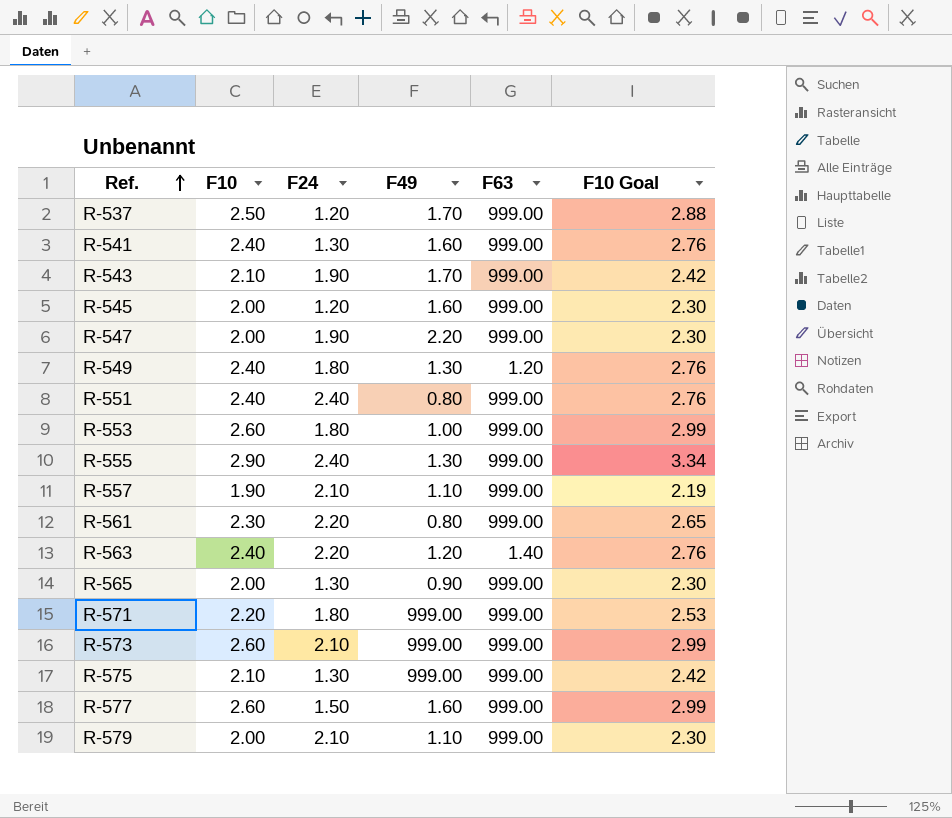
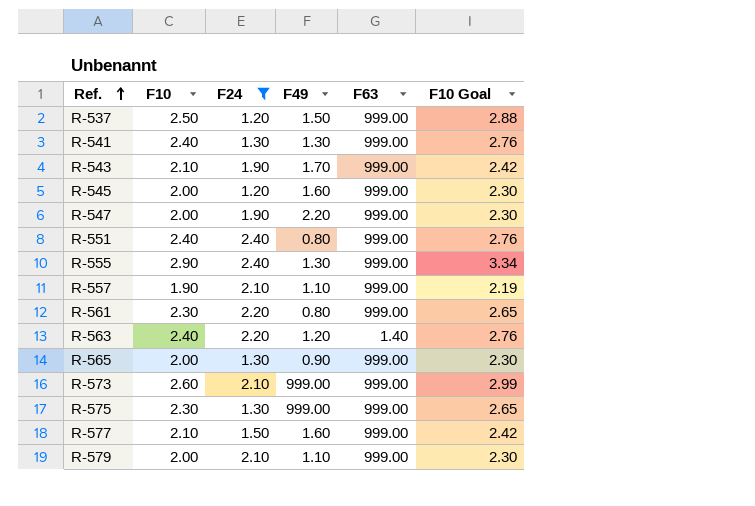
filter: none -> F24 != 1.80
R-537 | F49: 1.70 -> 1.50
R-541 | F49: 1.60 -> 1.30
R-575 | F10: 2.10 -> 2.30
R-575 | F10 Goal: 2.42 -> 2.65
R-577 | F10: 2.60 -> 2.10
R-577 | F10 Goal: 2.99 -> 2.42

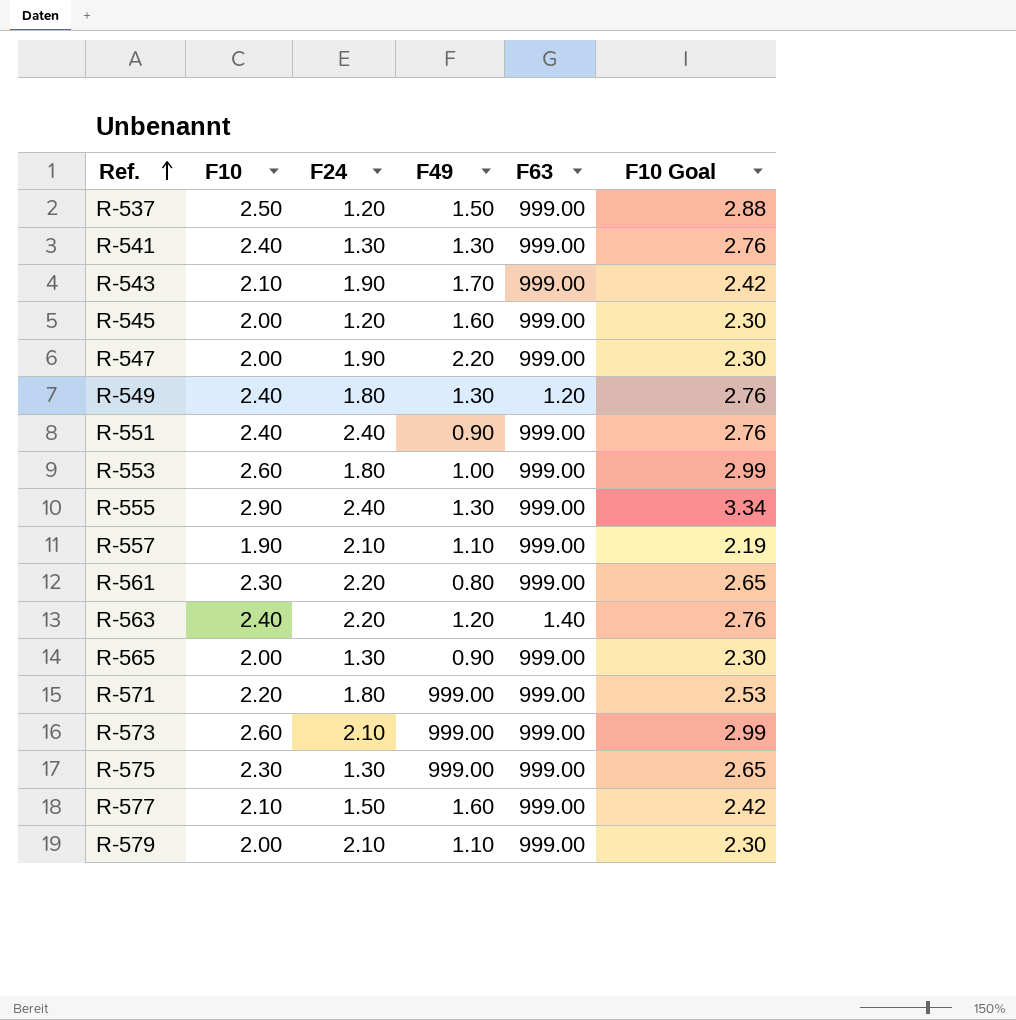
filter: F24 != 1.80 -> none
R-551 | F49: 0.80 -> 0.90

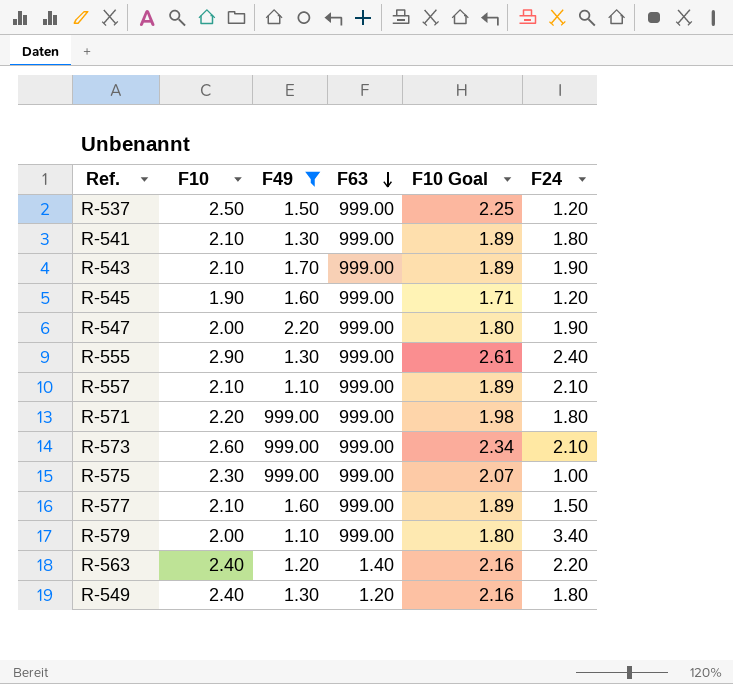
filter: none -> F49 >= 1.10
row order: Ref. ascending -> F63 descending
column F10 Goal | formula: [F10] * 1.15 -> [F10] * 0.9
column F24 | position: 3 -> 6
R-541 | F10: 2.40 -> 2.10
R-541 | F24: 1.30 -> 1.80
R-545 | F10: 2.00 -> 1.90
R-557 | F10: 1.90 -> 2.10
R-575 | F24: 1.30 -> 1.00
R-579 | F24: 2.10 -> 3.40

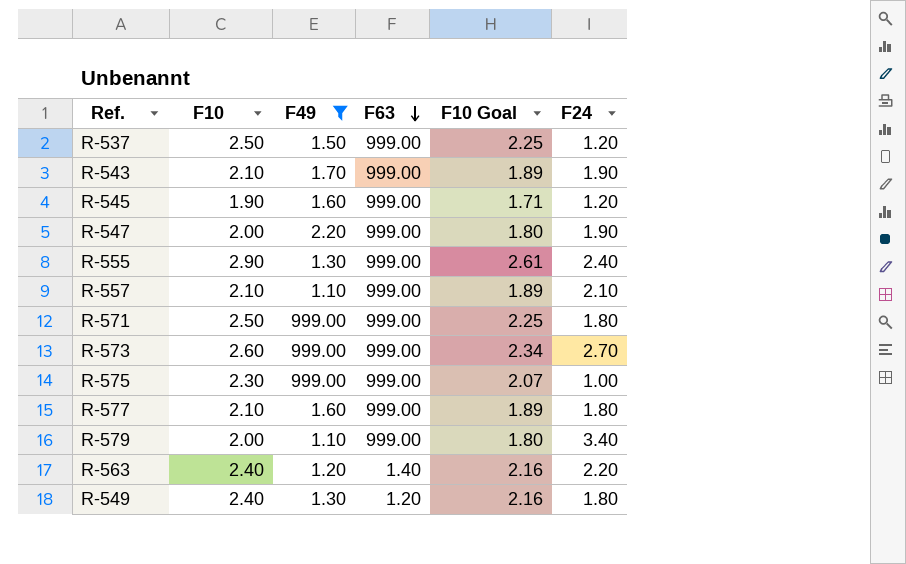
row R-541: 2.10 | 1.30 | 999.00 | 1.89 | 1.80 -> none
R-571 | F10: 2.20 -> 2.50
R-571 | F10 Goal: 1.98 -> 2.25
R-573 | F24: 2.10 -> 2.70
R-577 | F24: 1.50 -> 1.80

